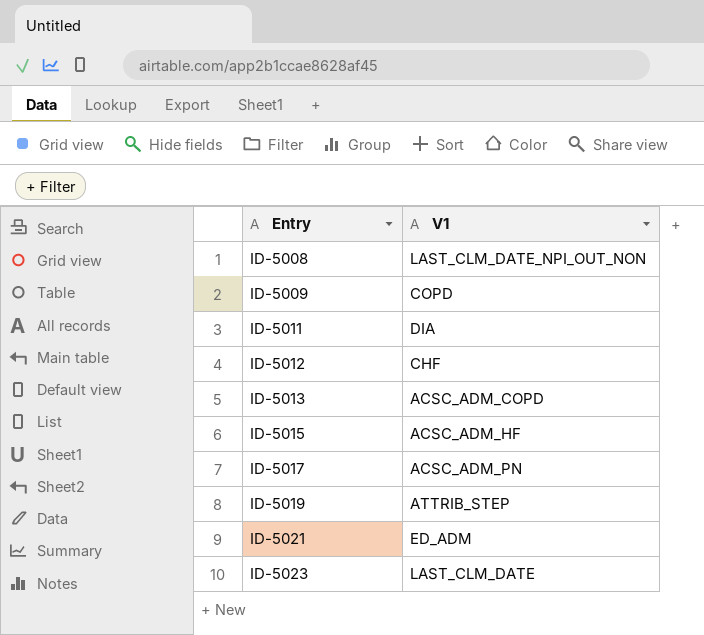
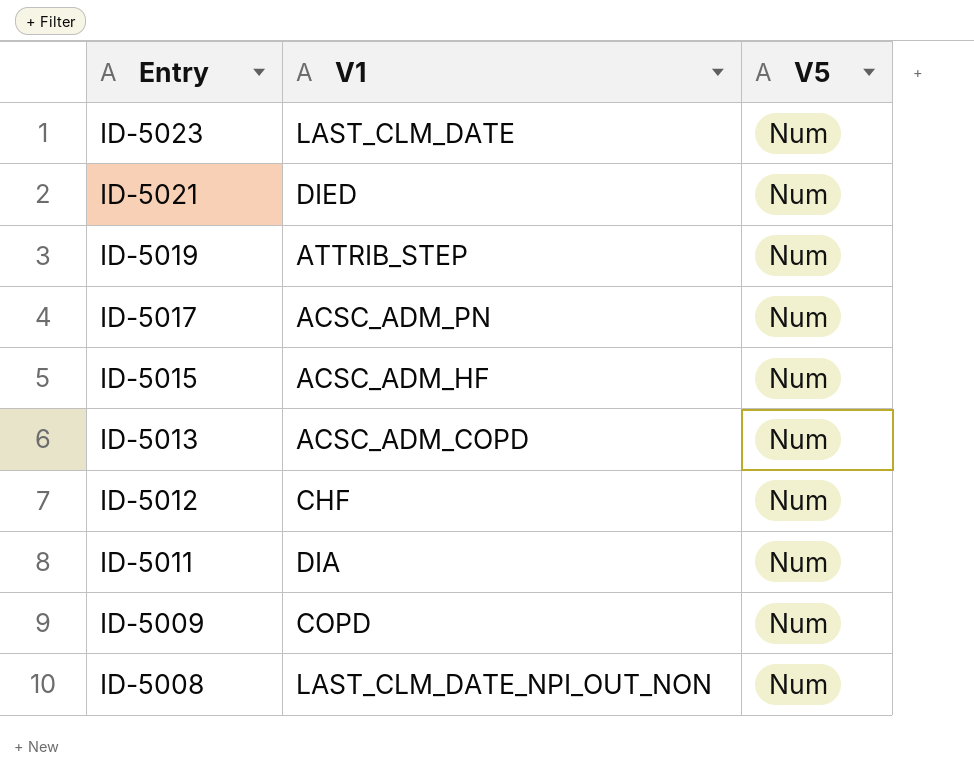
row order: Entry ascending -> Entry descending
column V5 | position: none -> 3
ID-5021 | V1: ED_ADM -> DIED

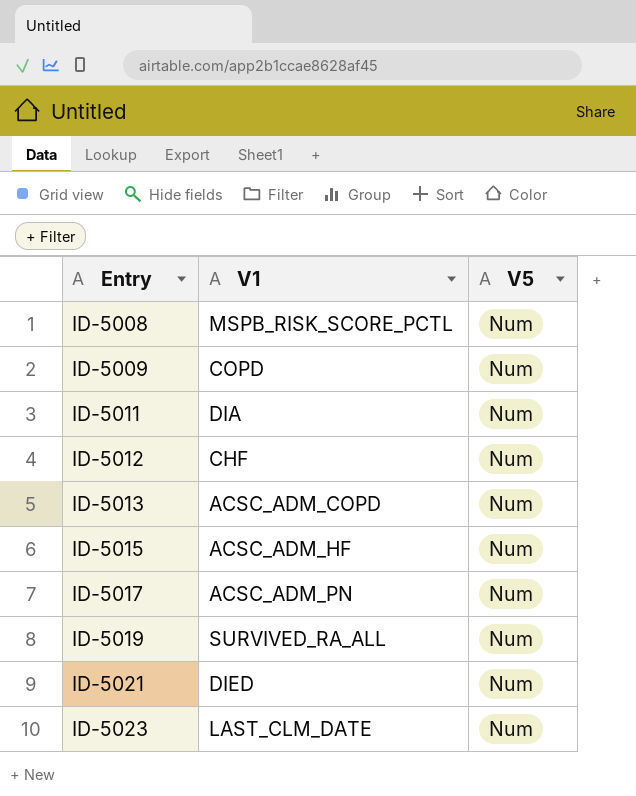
row order: Entry descending -> Entry ascending
ID-5008 | V1: LAST_CLM_DATE_NPI_OUT_NON -> MSPB_RISK_SCORE_PCTL
ID-5019 | V1: ATTRIB_STEP -> SURVIVED_RA_ALL

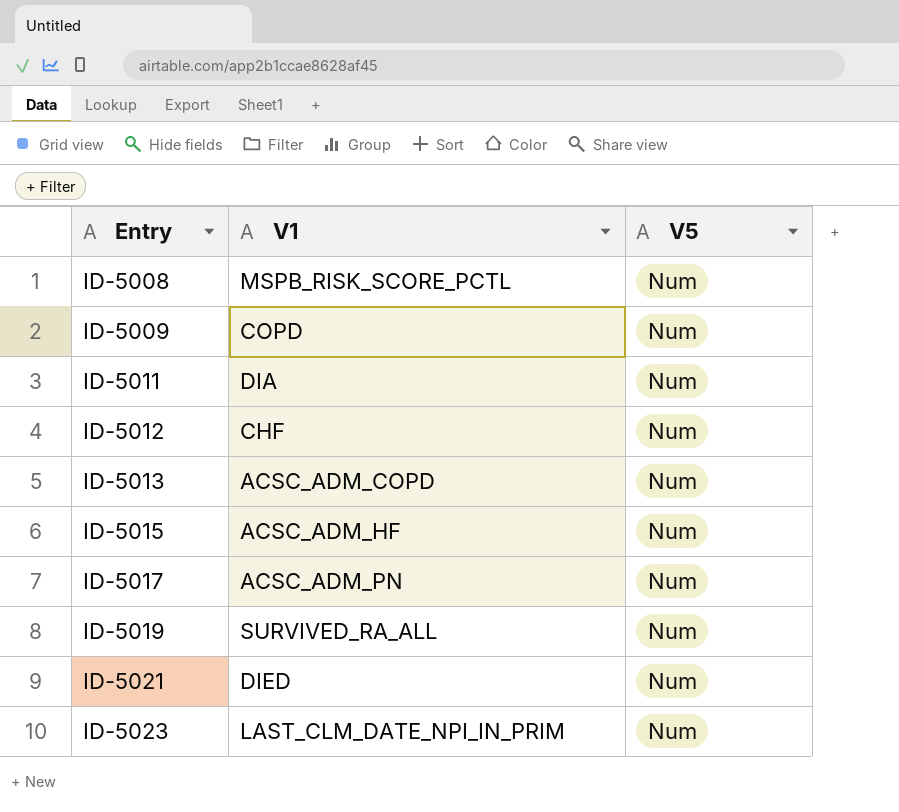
ID-5023 | V1: LAST_CLM_DATE -> LAST_CLM_DATE_NPI_IN_PRIM

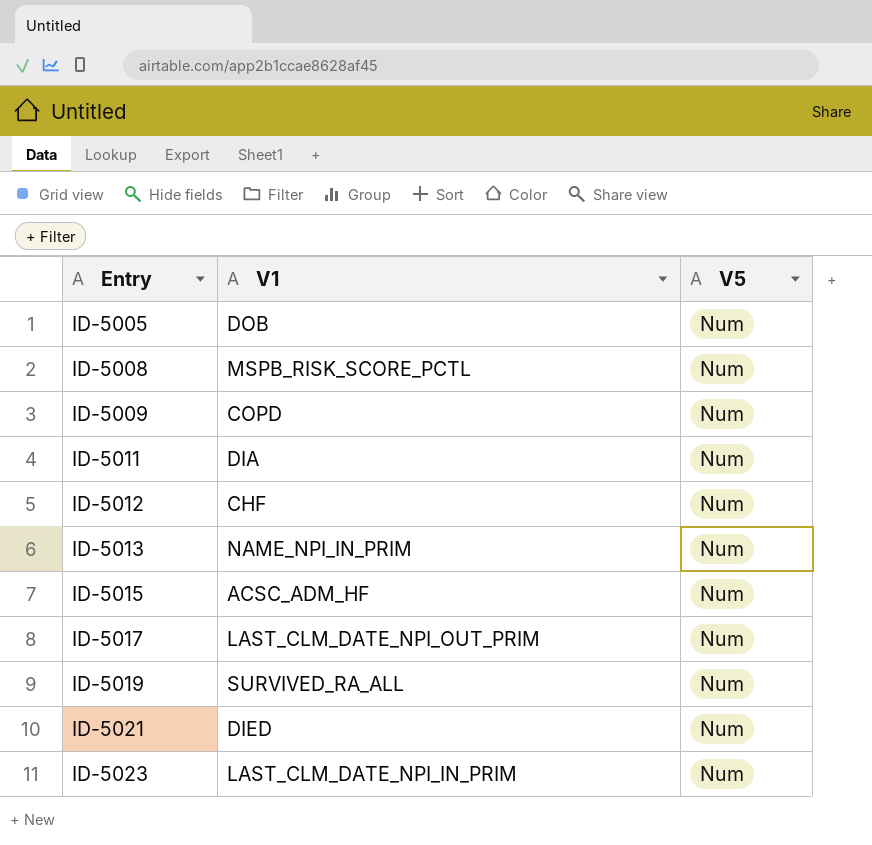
row ID-5005: none -> DOB | Num
ID-5013 | V1: ACSC_ADM_COPD -> NAME_NPI_IN_PRIM
ID-5017 | V1: ACSC_ADM_PN -> LAST_CLM_DATE_NPI_OUT_PRIM

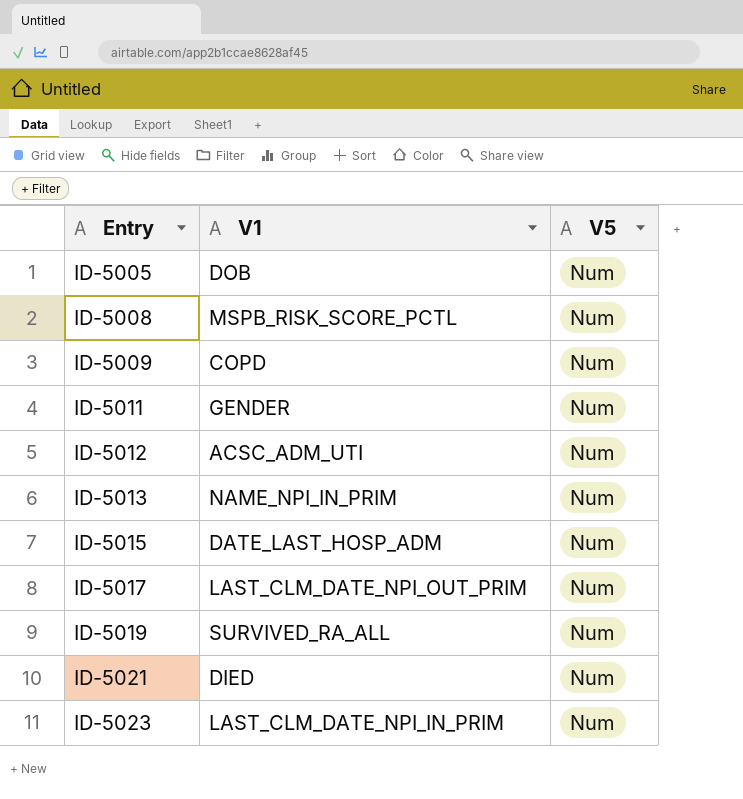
ID-5011 | V1: DIA -> GENDER
ID-5012 | V1: CHF -> ACSC_ADM_UTI
ID-5015 | V1: ACSC_ADM_HF -> DATE_LAST_HOSP_ADM

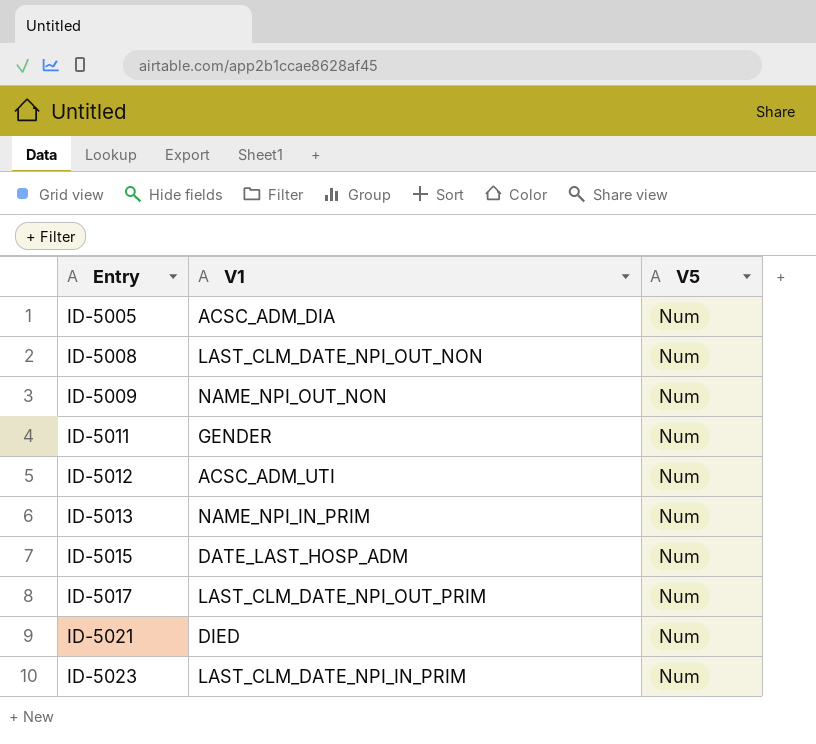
row ID-5019: SURVIVED_RA_ALL | Num -> none
ID-5005 | V1: DOB -> ACSC_ADM_DIA
ID-5008 | V1: MSPB_RISK_SCORE_PCTL -> LAST_CLM_DATE_NPI_OUT_NON
ID-5009 | V1: COPD -> NAME_NPI_OUT_NON

